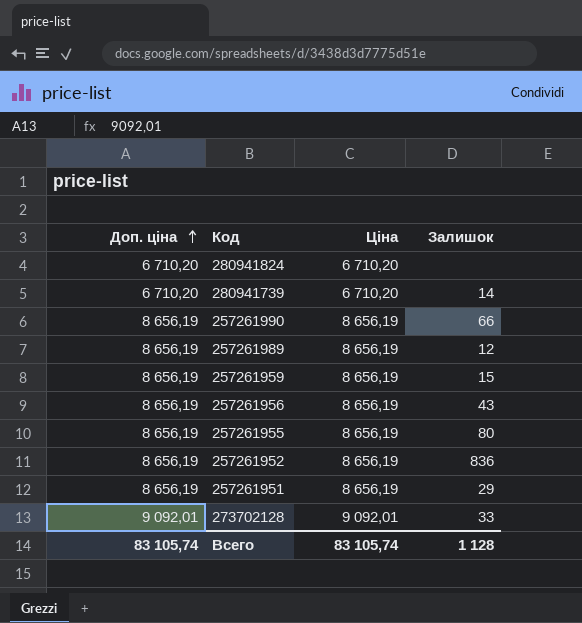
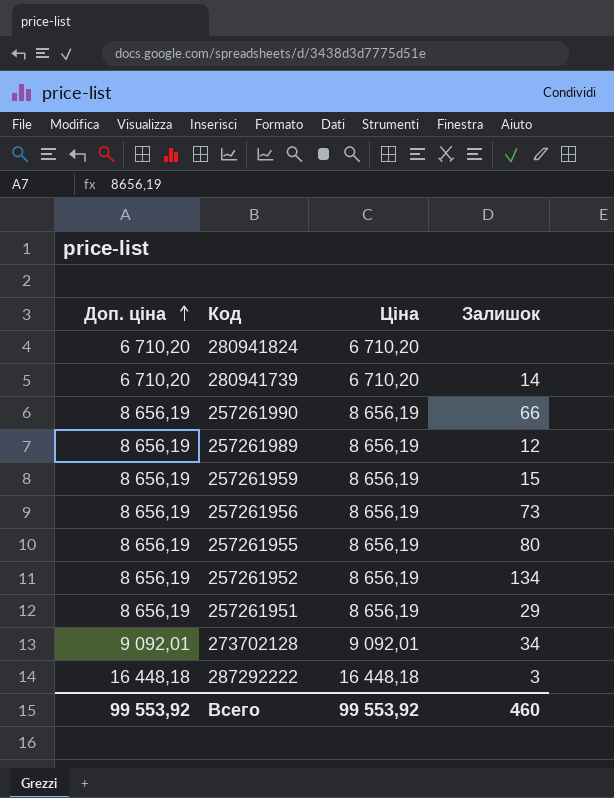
257261956 | Залишок: 43 -> 73
257261952 | Залишок: 836 -> 134
273702128 | Залишок: 33 -> 34
row 287292222: none -> 16 448,18 | 16 448,18 | 3
Всего | Доп. ціна: 83 105,74 -> 99 553,92
Всего | Ціна: 83 105,74 -> 99 553,92
Всего | Залишок: 1 128 -> 460

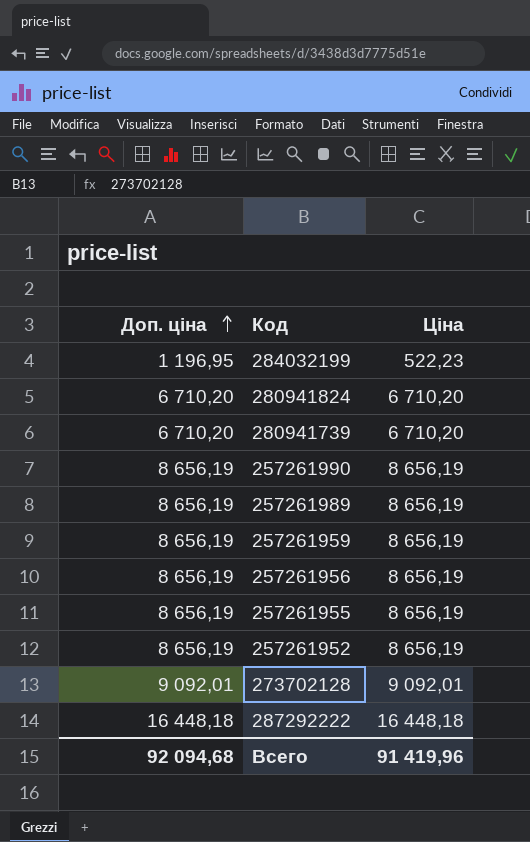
column Залишок | position: 4 -> none
row 257261951: 8 656,19 | 8 656,19 | 29 -> none
row 284032199: none -> 1 196,95 | 522,23
Всего | Доп. ціна: 99 553,92 -> 92 094,68
Всего | Ціна: 99 553,92 -> 91 419,96

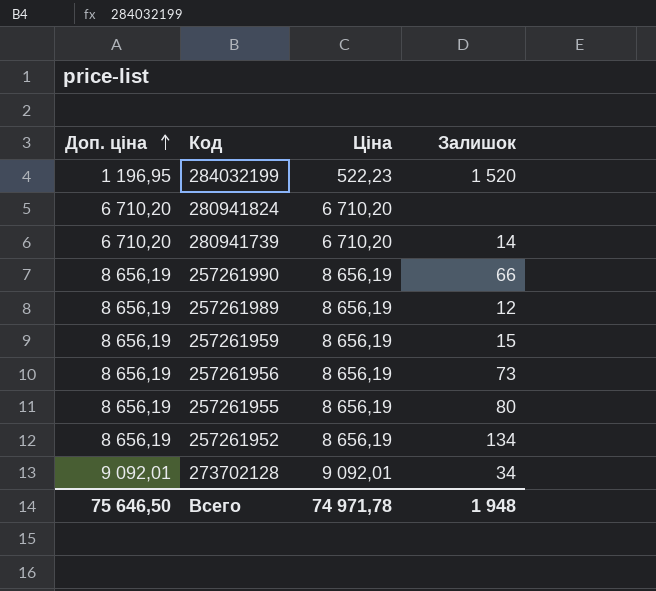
column Залишок | position: none -> 4
row 287292222: 16 448,18 | 16 448,18 -> none
Всего | Доп. ціна: 92 094,68 -> 75 646,50
Всего | Ціна: 91 419,96 -> 74 971,78

